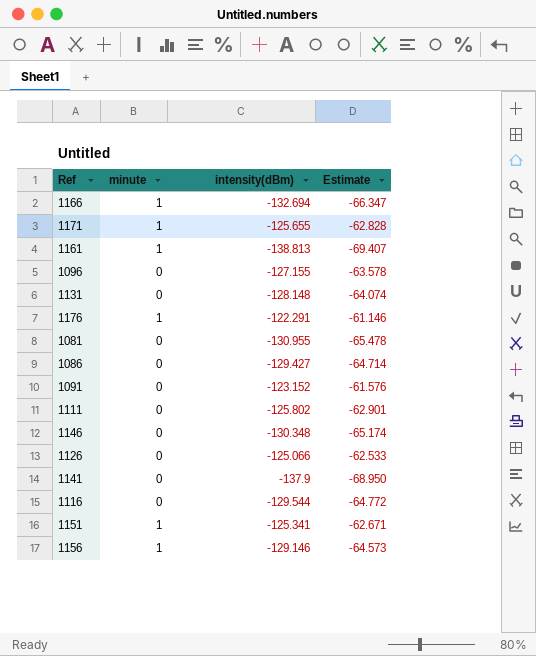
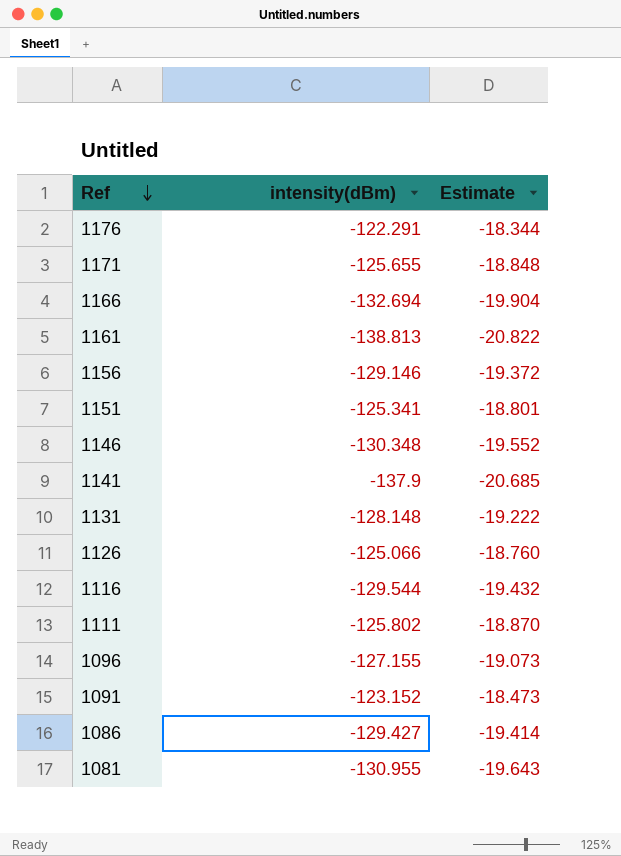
row order: none -> Ref descending
column minute | position: 2 -> none
column Estimate | formula: [intensity(dBm)] * 0.5 -> [intensity(dBm)] * 0.15

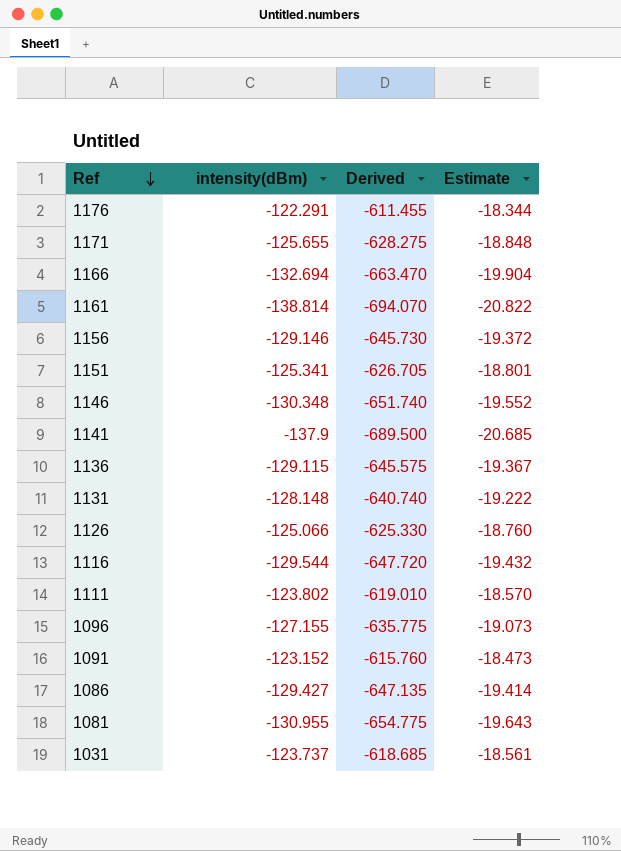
column Derived | formula: none -> [intensity(dBm)] * 5
1161 | intensity(dBm): -138.813 -> -138.814
row 1136: none -> -129.115 | -645.575 | -19.367
1111 | intensity(dBm): -125.802 -> -123.802
1111 | Estimate: -18.870 -> -18.570
row 1031: none -> -123.737 | -618.685 | -18.561

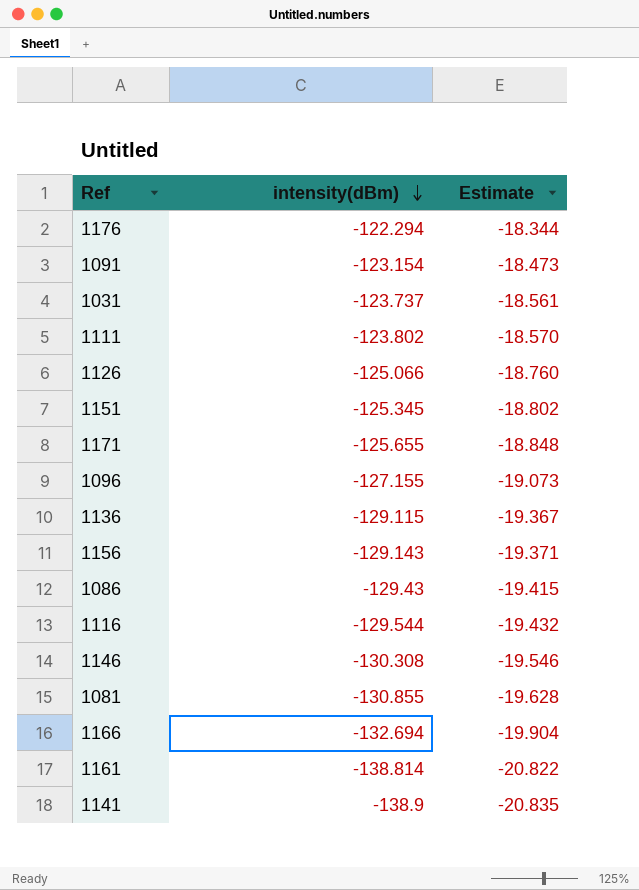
row order: Ref descending -> intensity(dBm) descending
column Derived | formula: [intensity(dBm)] * 5 -> none
row 1131: -128.148 | -640.740 | -19.222 -> none
1176 | intensity(dBm): -122.291 -> -122.294
1091 | intensity(dBm): -123.152 -> -123.154
1151 | intensity(dBm): -125.341 -> -125.345
1151 | Estimate: -18.801 -> -18.802
1156 | intensity(dBm): -129.146 -> -129.143
1156 | Estimate: -19.372 -> -19.371
1086 | intensity(dBm): -129.427 -> -129.43
1086 | Estimate: -19.414 -> -19.415
1146 | intensity(dBm): -130.348 -> -130.308
1146 | Estimate: -19.552 -> -19.546
1081 | intensity(dBm): -130.955 -> -130.855
1081 | Estimate: -19.643 -> -19.628
1141 | intensity(dBm): -137.9 -> -138.9
1141 | Estimate: -20.685 -> -20.835

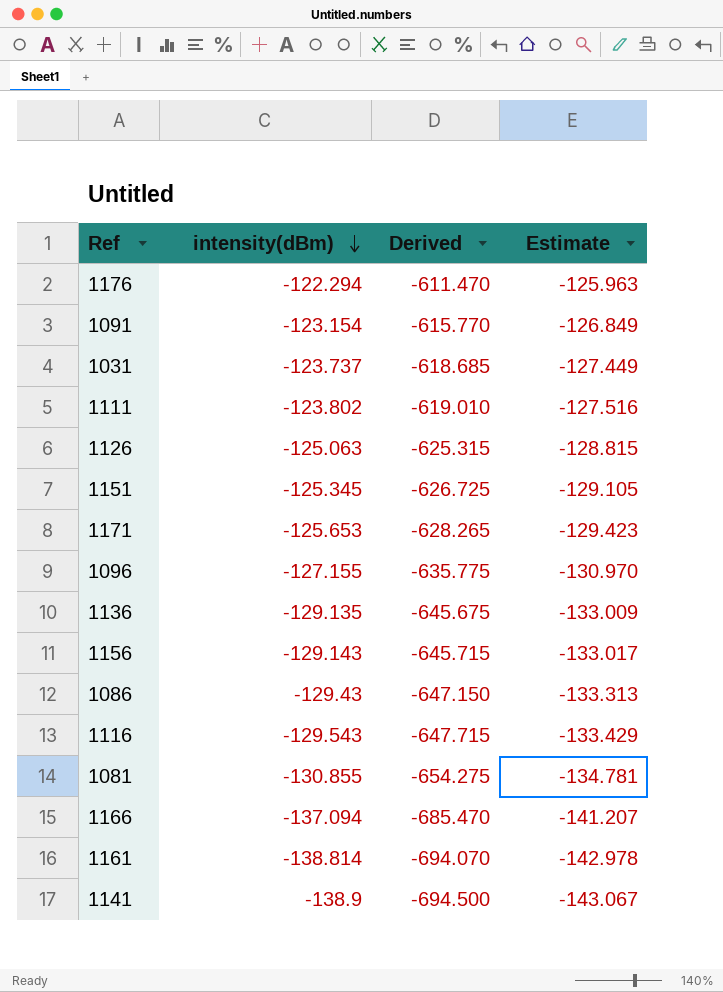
column Derived | formula: none -> [intensity(dBm)] * 5
column Estimate | formula: [intensity(dBm)] * 0.15 -> [intensity(dBm)] * 1.03
row 1146: -130.308 | -19.546 -> none
1126 | intensity(dBm): -125.066 -> -125.063
1171 | intensity(dBm): -125.655 -> -125.653
1136 | intensity(dBm): -129.115 -> -129.135
1116 | intensity(dBm): -129.544 -> -129.543
1166 | intensity(dBm): -132.694 -> -137.094

